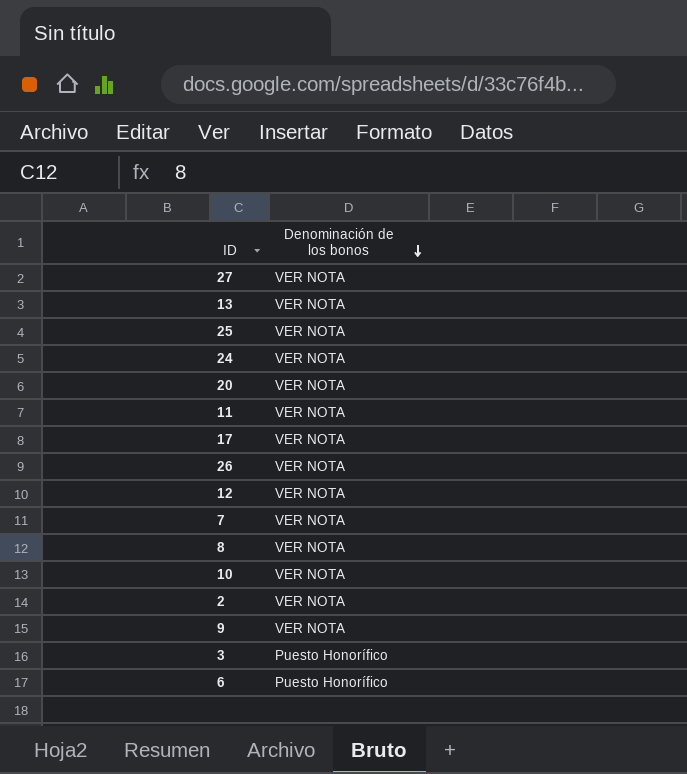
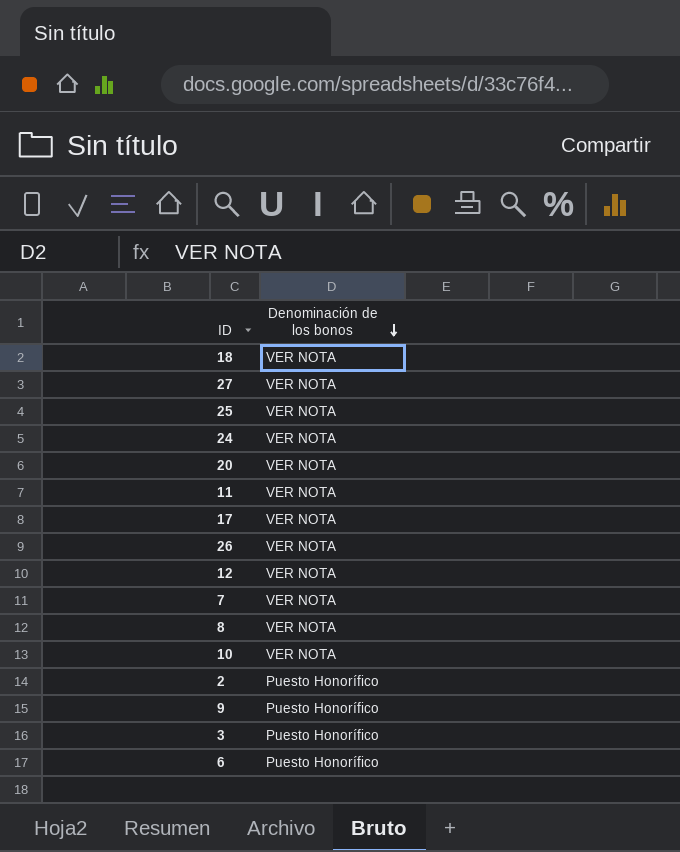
row 13: VER NOTA -> none
row 18: none -> VER NOTA
2 | Denominación de los bonos: VER NOTA -> Puesto Honorífico
9 | Denominación de los bonos: VER NOTA -> Puesto Honorífico

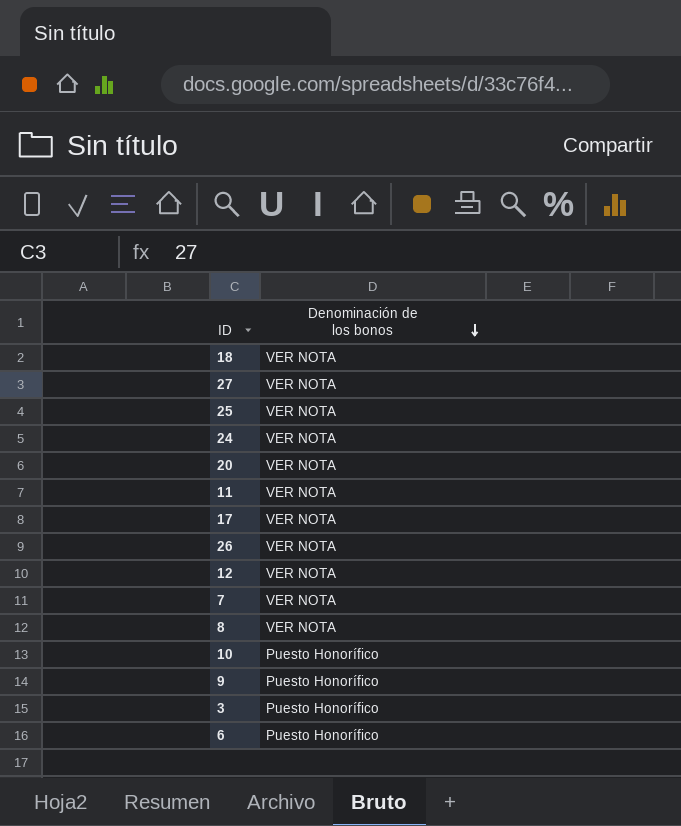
row 2: Puesto Honorífico -> none
10 | Denominación de los bonos: VER NOTA -> Puesto Honorífico

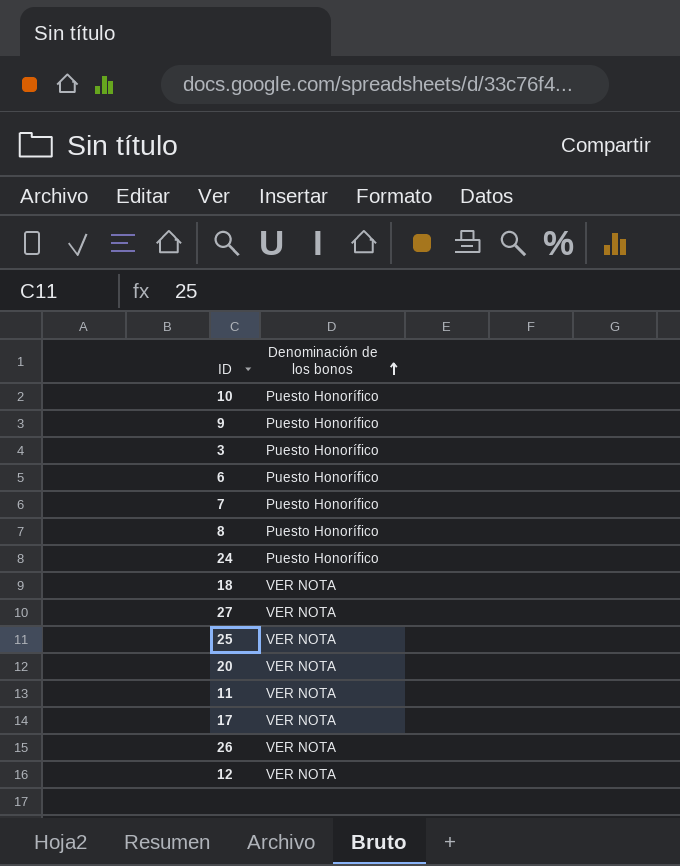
row order: Denominación de los bonos descending -> Denominación de los bonos ascending
7 | Denominación de los bonos: VER NOTA -> Puesto Honorífico
8 | Denominación de los bonos: VER NOTA -> Puesto Honorífico
24 | Denominación de los bonos: VER NOTA -> Puesto Honorífico

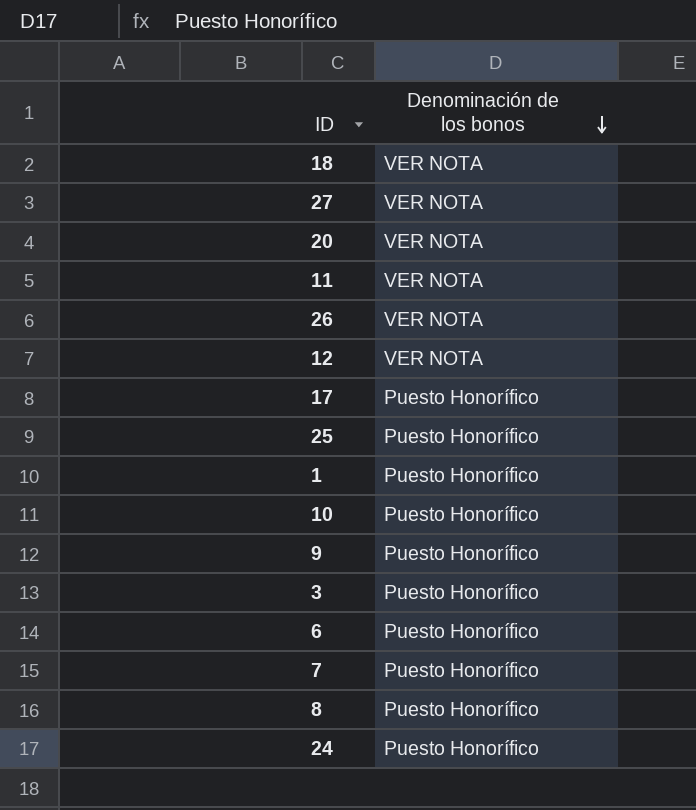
row order: Denominación de los bonos ascending -> Denominación de los bonos descending
17 | Denominación de los bonos: VER NOTA -> Puesto Honorífico
25 | Denominación de los bonos: VER NOTA -> Puesto Honorífico
row 1: none -> Puesto Honorífico

